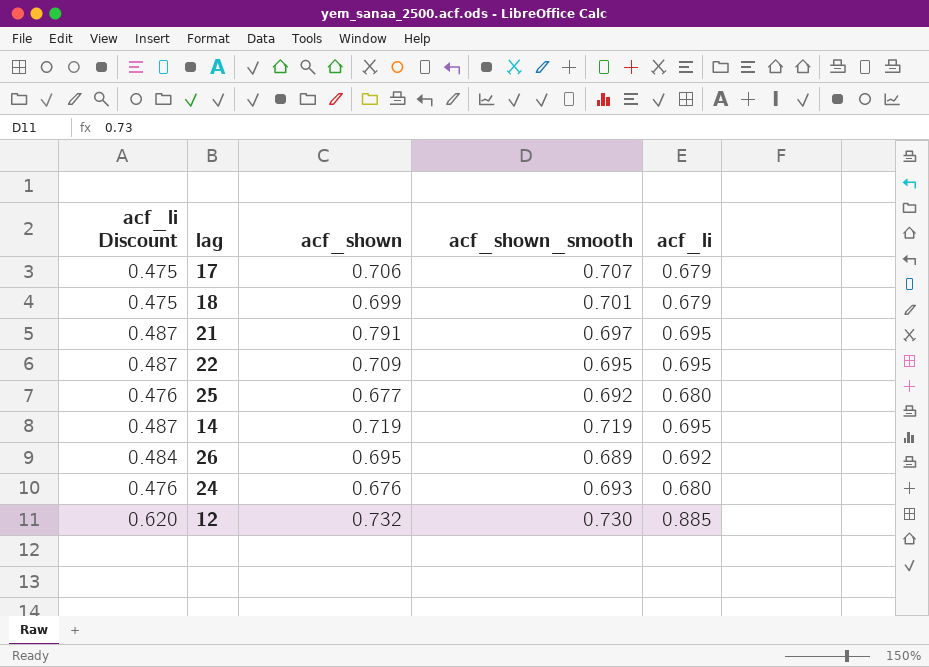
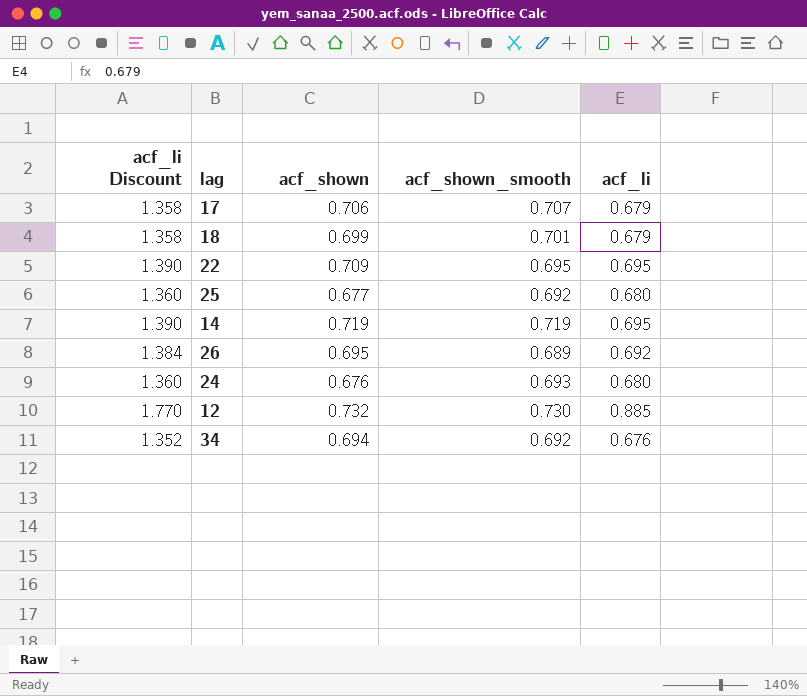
column acf_li Discount | formula: [acf_li] * 0.7 -> [acf_li] * 2
row 21: 0.487 | 0.791 | 0.697 | 0.695 -> none
row 34: none -> 1.352 | 0.694 | 0.692 | 0.676

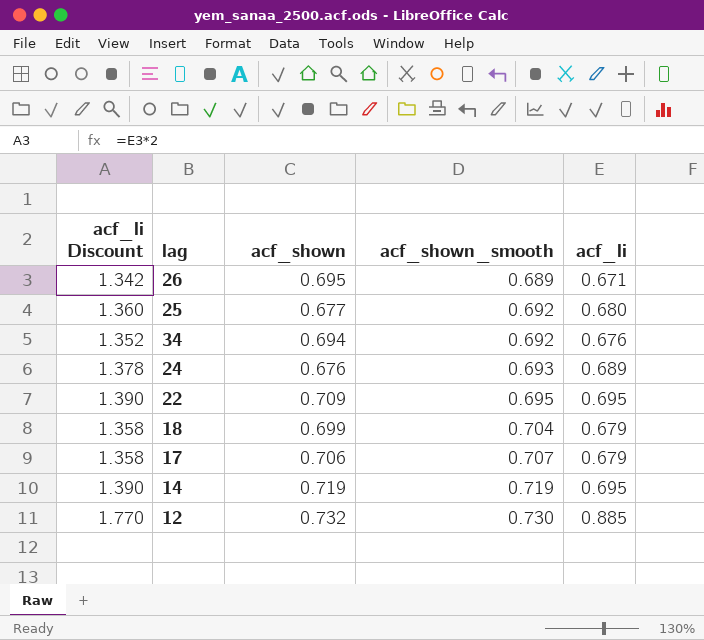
row order: none -> acf_shown_smooth ascending
26 | acf_li Discount: 1.384 -> 1.342
26 | acf_li: 0.692 -> 0.671
24 | acf_li Discount: 1.360 -> 1.378
24 | acf_li: 0.680 -> 0.689
18 | acf_shown_smooth: 0.701 -> 0.704

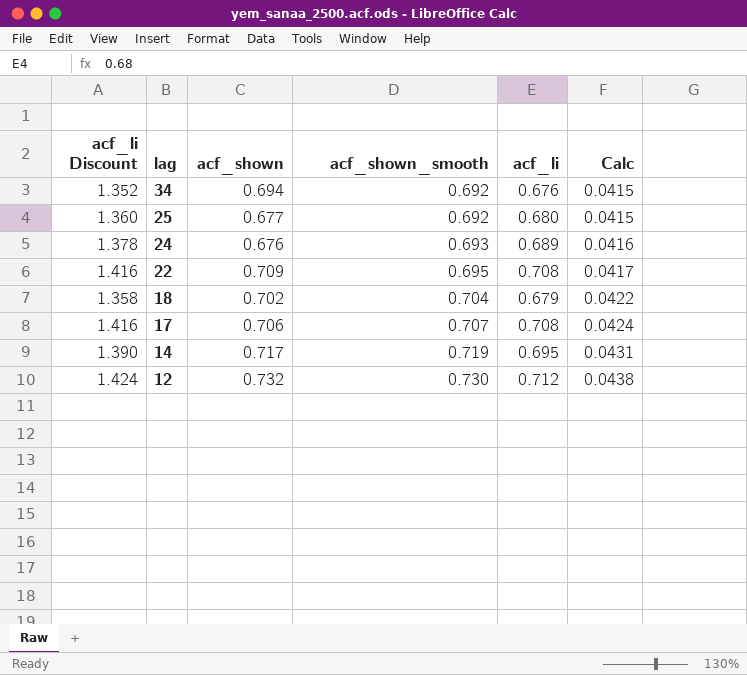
row order: acf_shown_smooth ascending -> lag descending
column Calc | formula: none -> [acf_shown_smooth] * 0.06
row 26: 1.342 | 0.695 | 0.689 | 0.671 -> none
22 | acf_li Discount: 1.390 -> 1.416
22 | acf_li: 0.695 -> 0.708
18 | acf_shown: 0.699 -> 0.702
17 | acf_li Discount: 1.358 -> 1.416
17 | acf_li: 0.679 -> 0.708
14 | acf_shown: 0.719 -> 0.717
12 | acf_li Discount: 1.770 -> 1.424
12 | acf_li: 0.885 -> 0.712

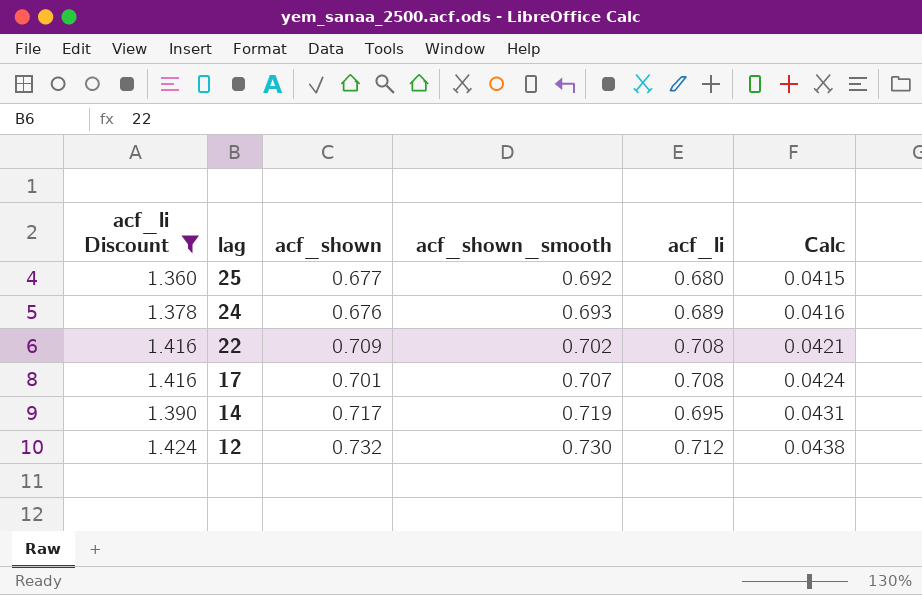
filter: none -> acf_li Discount >= 1.360
22 | acf_shown_smooth: 0.695 -> 0.702
22 | Calc: 0.0417 -> 0.0421
17 | acf_shown: 0.706 -> 0.701

